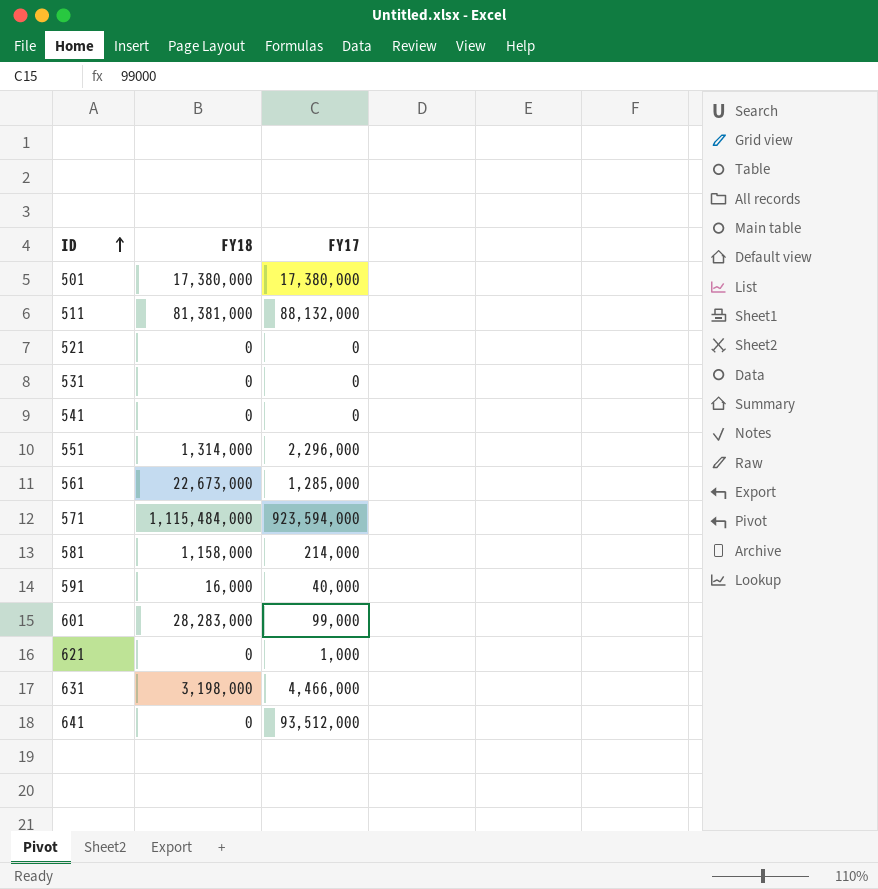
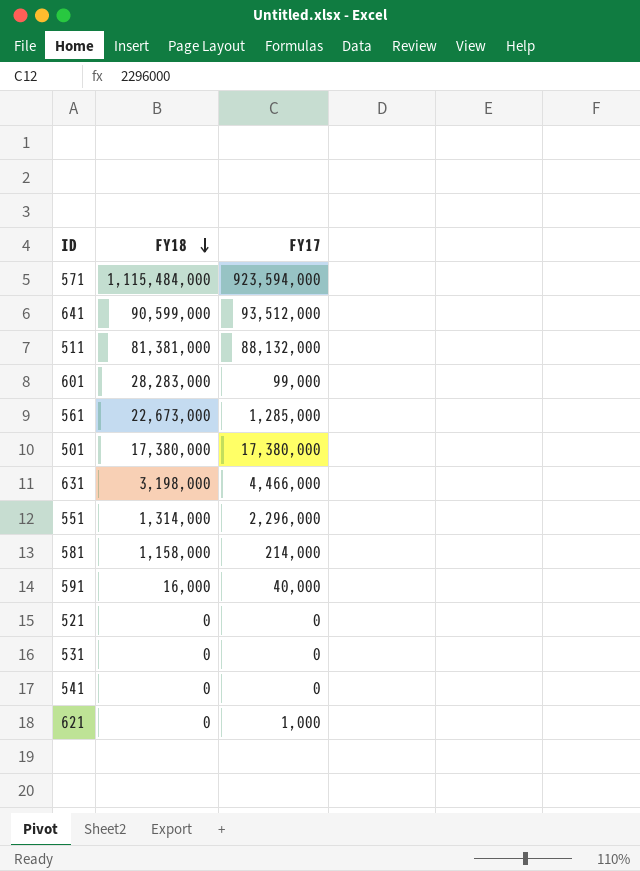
row order: ID ascending -> FY18 descending
641 | FY18: 0 -> 90,599,000

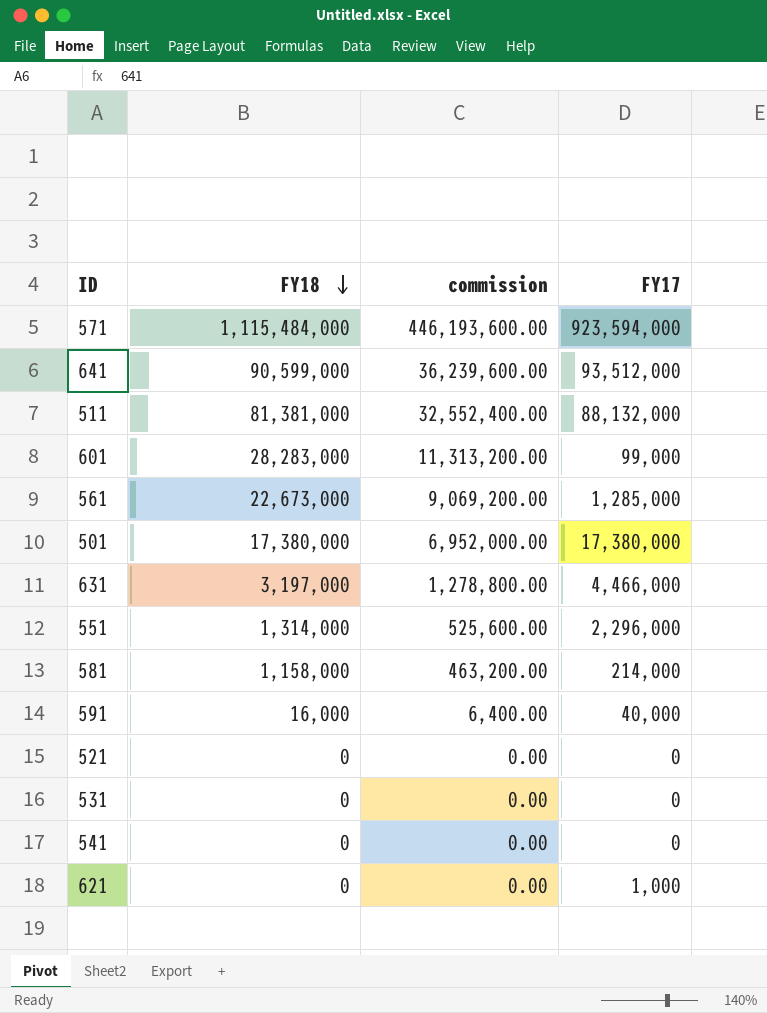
column commission | formula: none -> [FY18] * 0.4
631 | FY18: 3,198,000 -> 3,197,000

